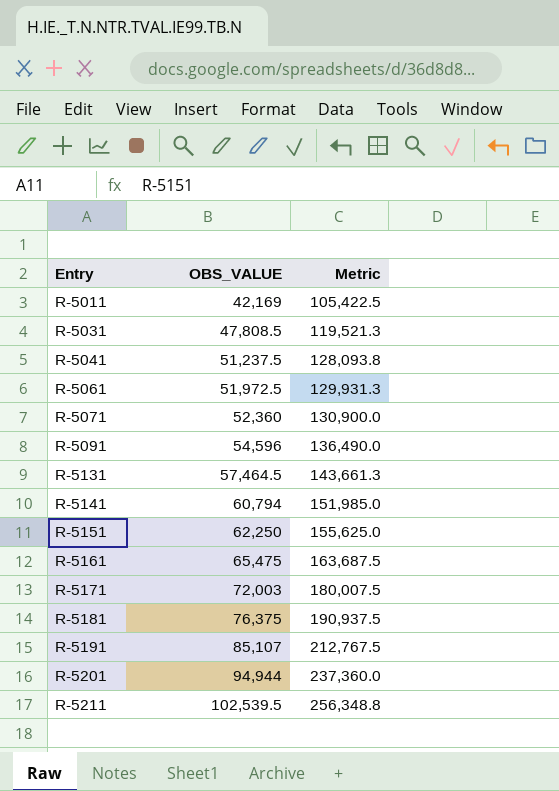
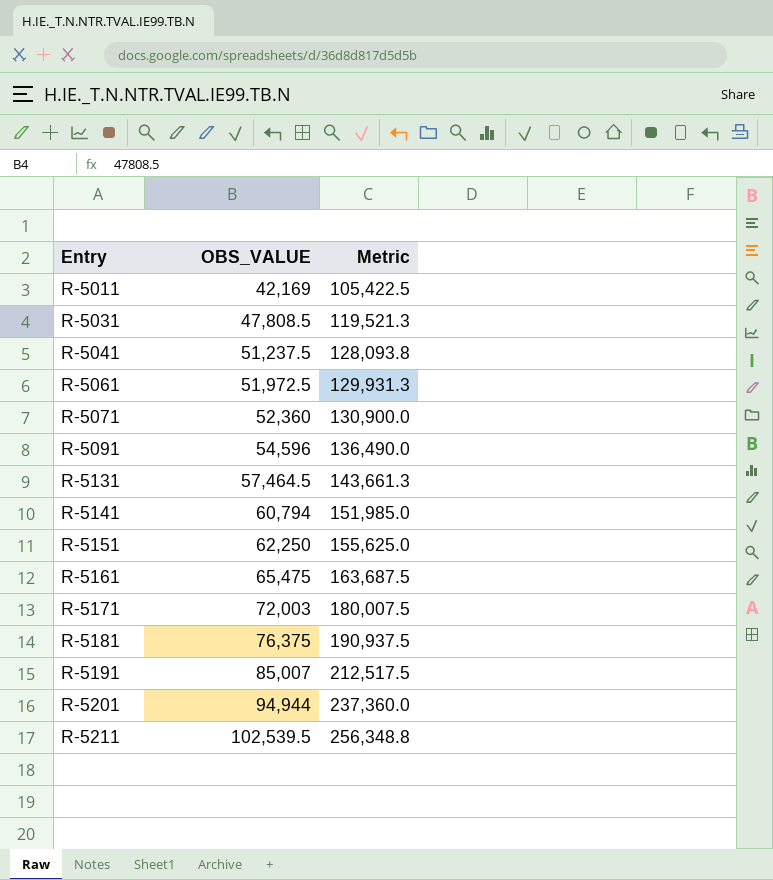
R-5191 | OBS_VALUE: 85,107 -> 85,007
R-5191 | Metric: 212,767.5 -> 212,517.5

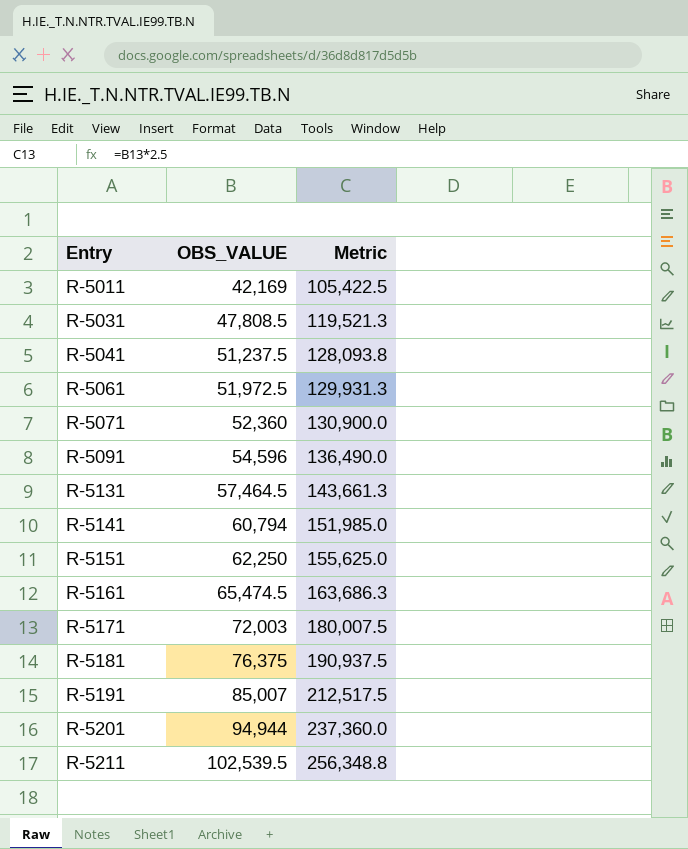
R-5161 | OBS_VALUE: 65,475 -> 65,474.5
R-5161 | Metric: 163,687.5 -> 163,686.3

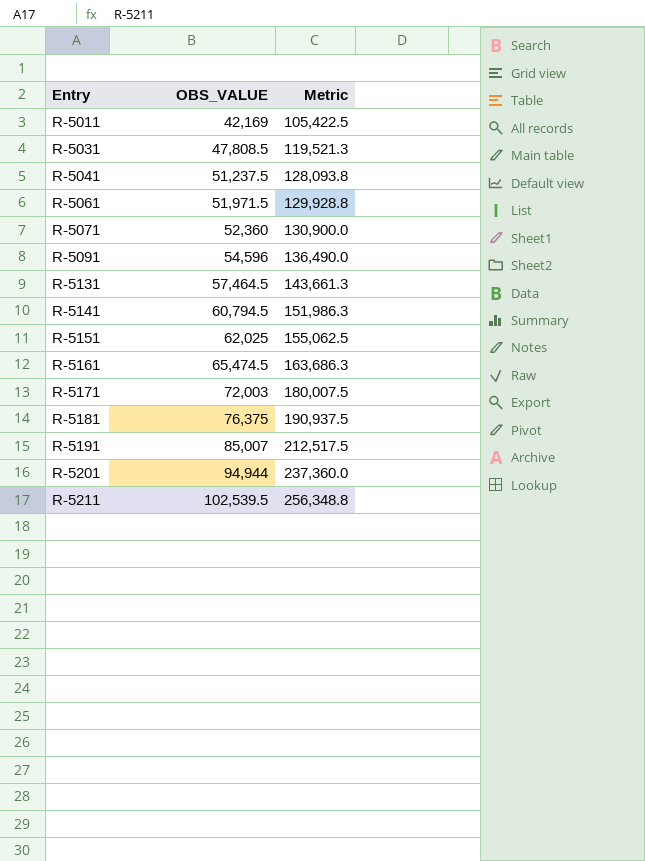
R-5061 | OBS_VALUE: 51,972.5 -> 51,971.5
R-5061 | Metric: 129,931.3 -> 129,928.8
R-5141 | OBS_VALUE: 60,794 -> 60,794.5
R-5141 | Metric: 151,985.0 -> 151,986.3
R-5151 | OBS_VALUE: 62,250 -> 62,025
R-5151 | Metric: 155,625.0 -> 155,062.5

